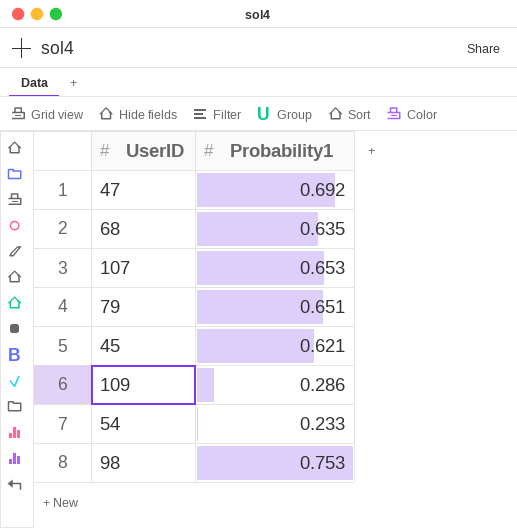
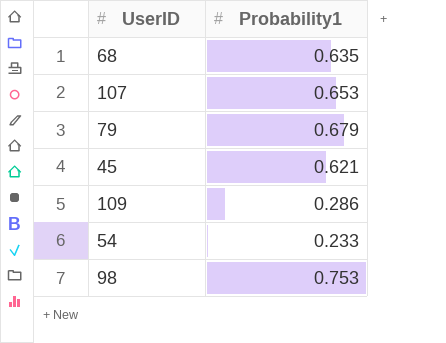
row 47: 0.692 -> none
79 | Probability1: 0.651 -> 0.679

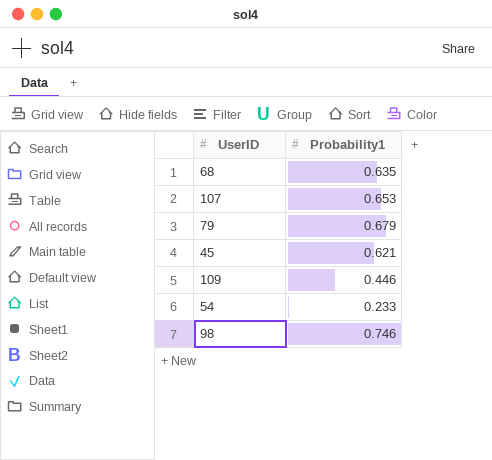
109 | Probability1: 0.286 -> 0.446
98 | Probability1: 0.753 -> 0.746

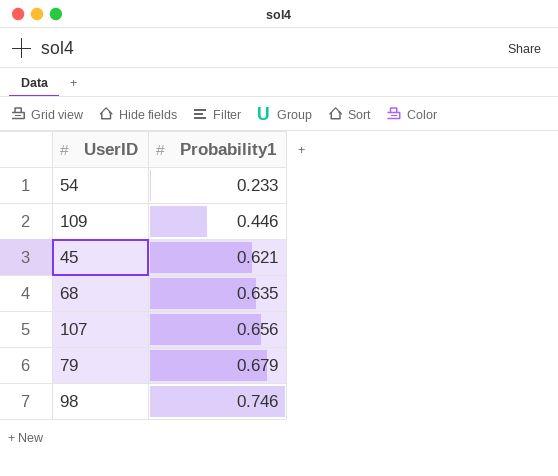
row order: none -> Probability1 ascending
107 | Probability1: 0.653 -> 0.656

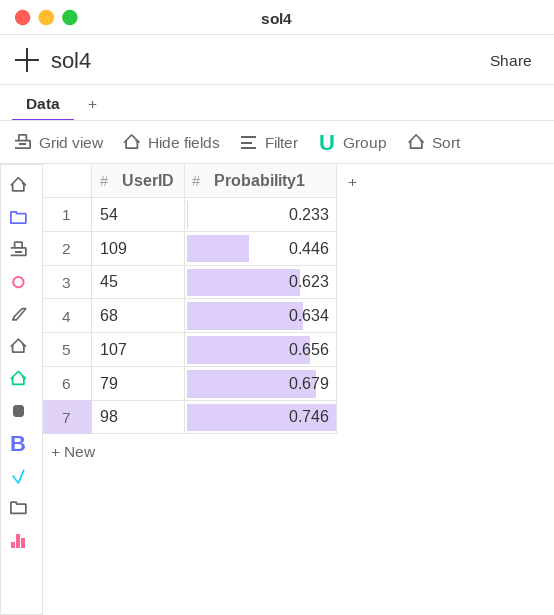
45 | Probability1: 0.621 -> 0.623
68 | Probability1: 0.635 -> 0.634

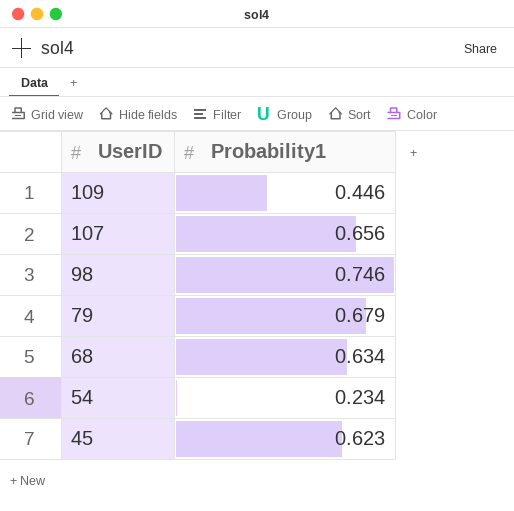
row order: Probability1 ascending -> UserID descending
54 | Probability1: 0.233 -> 0.234

